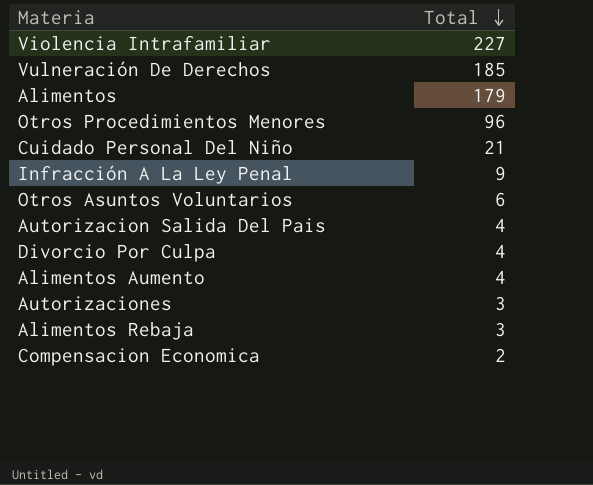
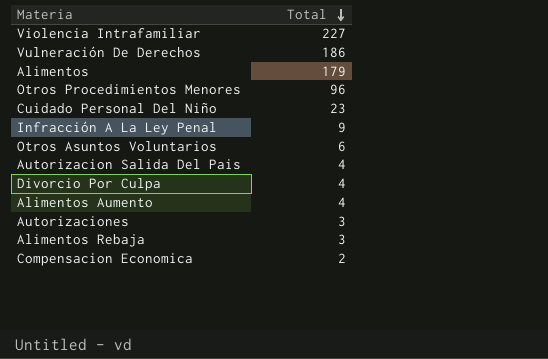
Vulneración De Derechos | Total: 185 -> 186
Cuidado Personal Del Niño | Total: 21 -> 23

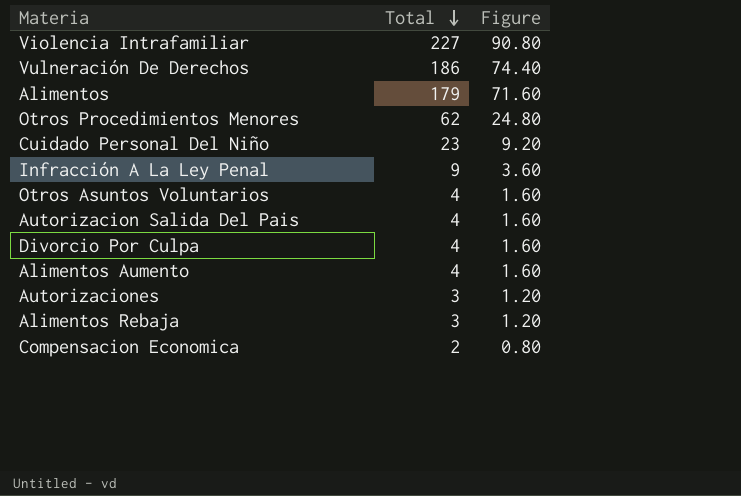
column Figure | formula: none -> [Total] * 0.4
Otros Procedimientos Menores | Total: 96 -> 62
Otros Asuntos Voluntarios | Total: 6 -> 4

